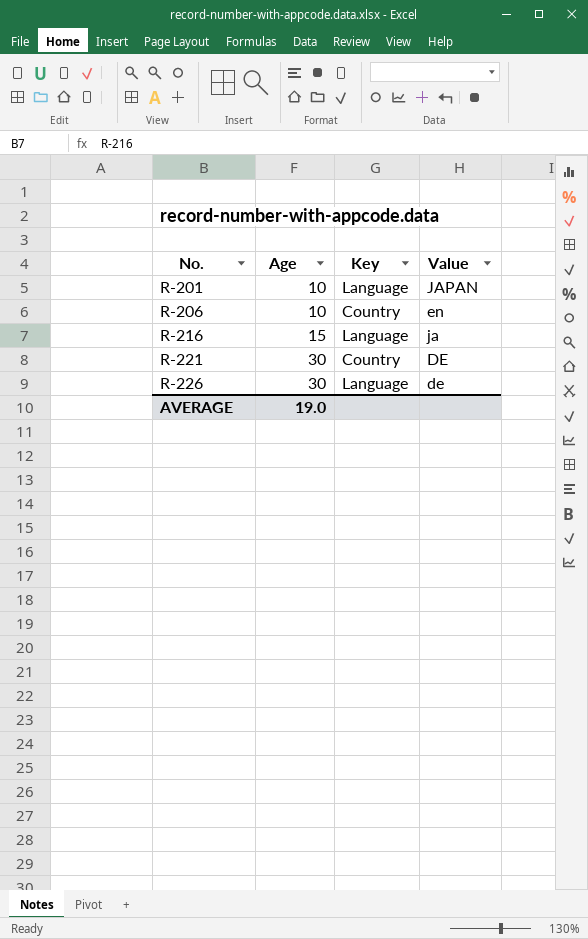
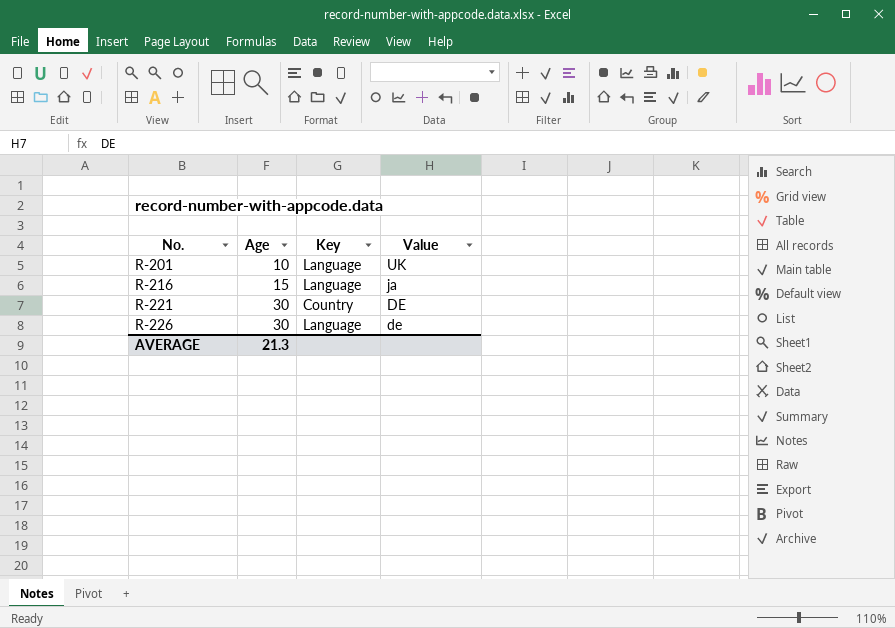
row R-206: 10 | Country | en -> none
R-201 | Value: JAPAN -> UK
AVERAGE | Age: 19.0 -> 21.3

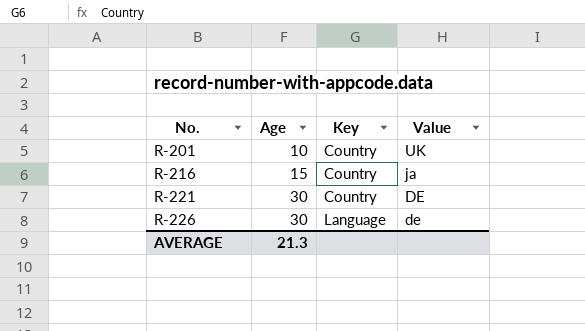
R-201 | Key: Language -> Country
R-216 | Key: Language -> Country

